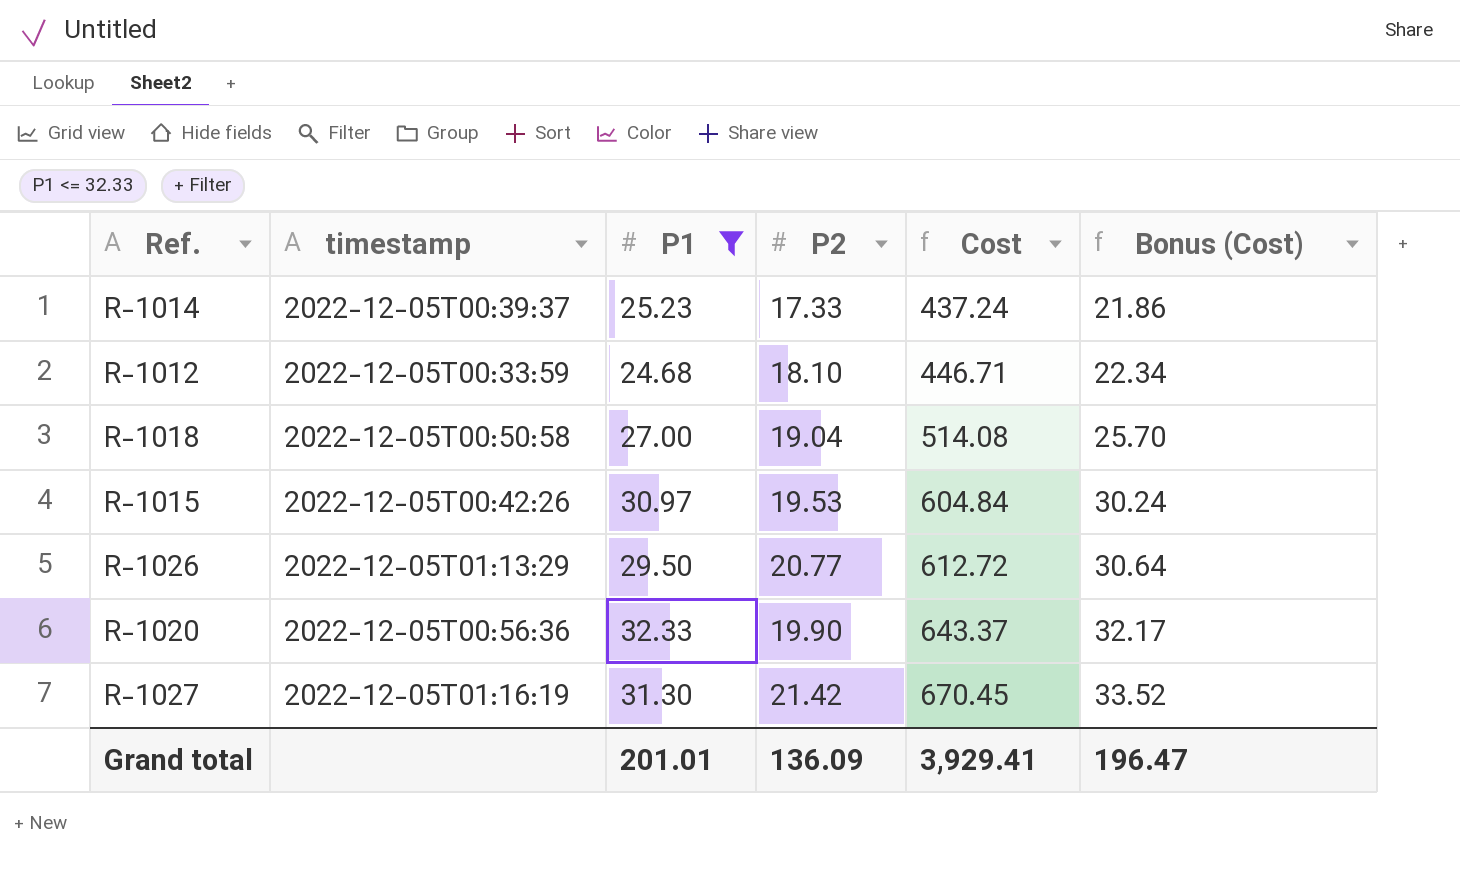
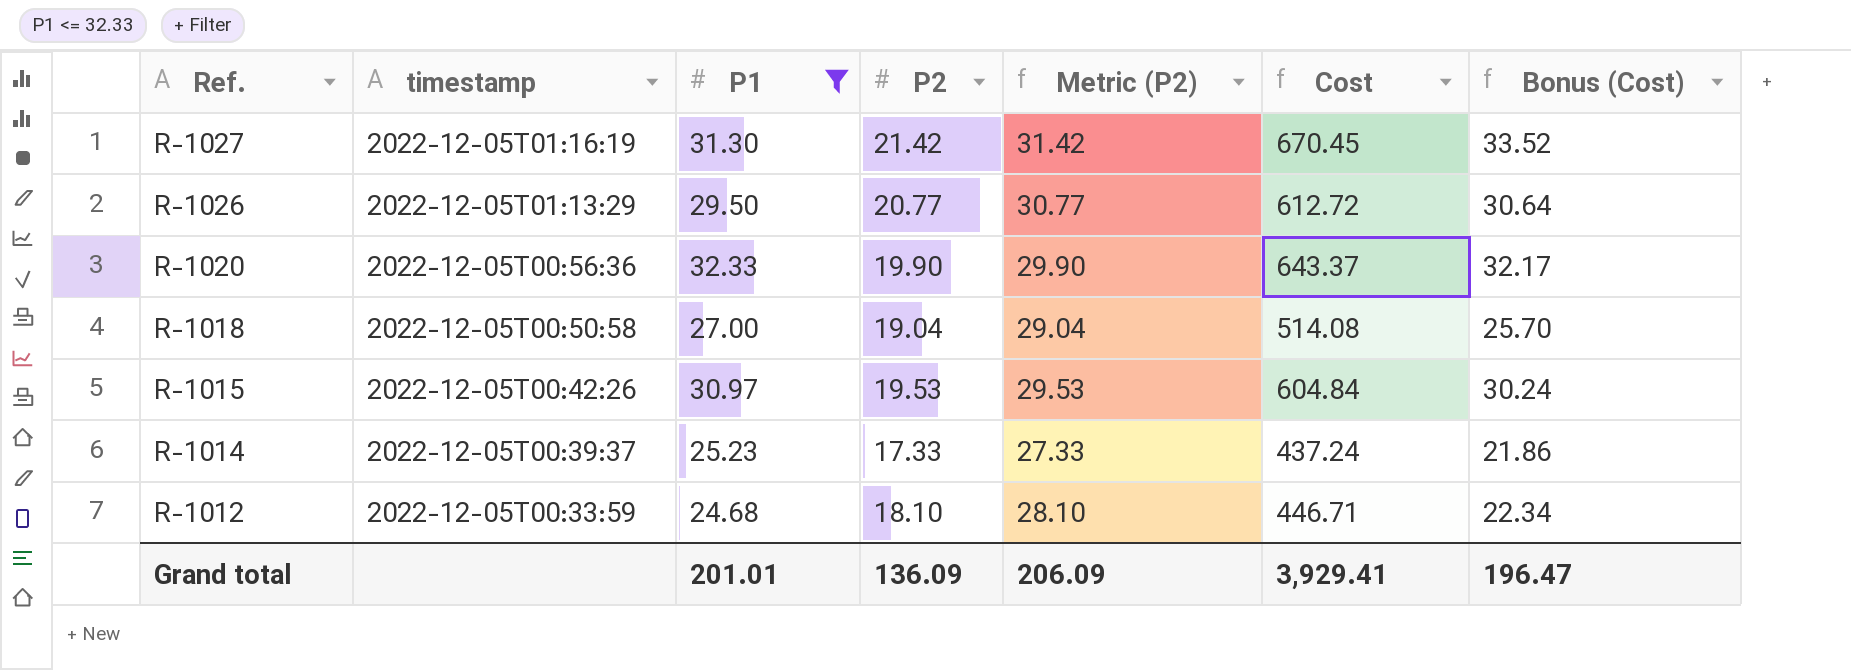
row order: Cost ascending -> Ref. descending
column Metric (P2) | formula: none -> [P2] + 10

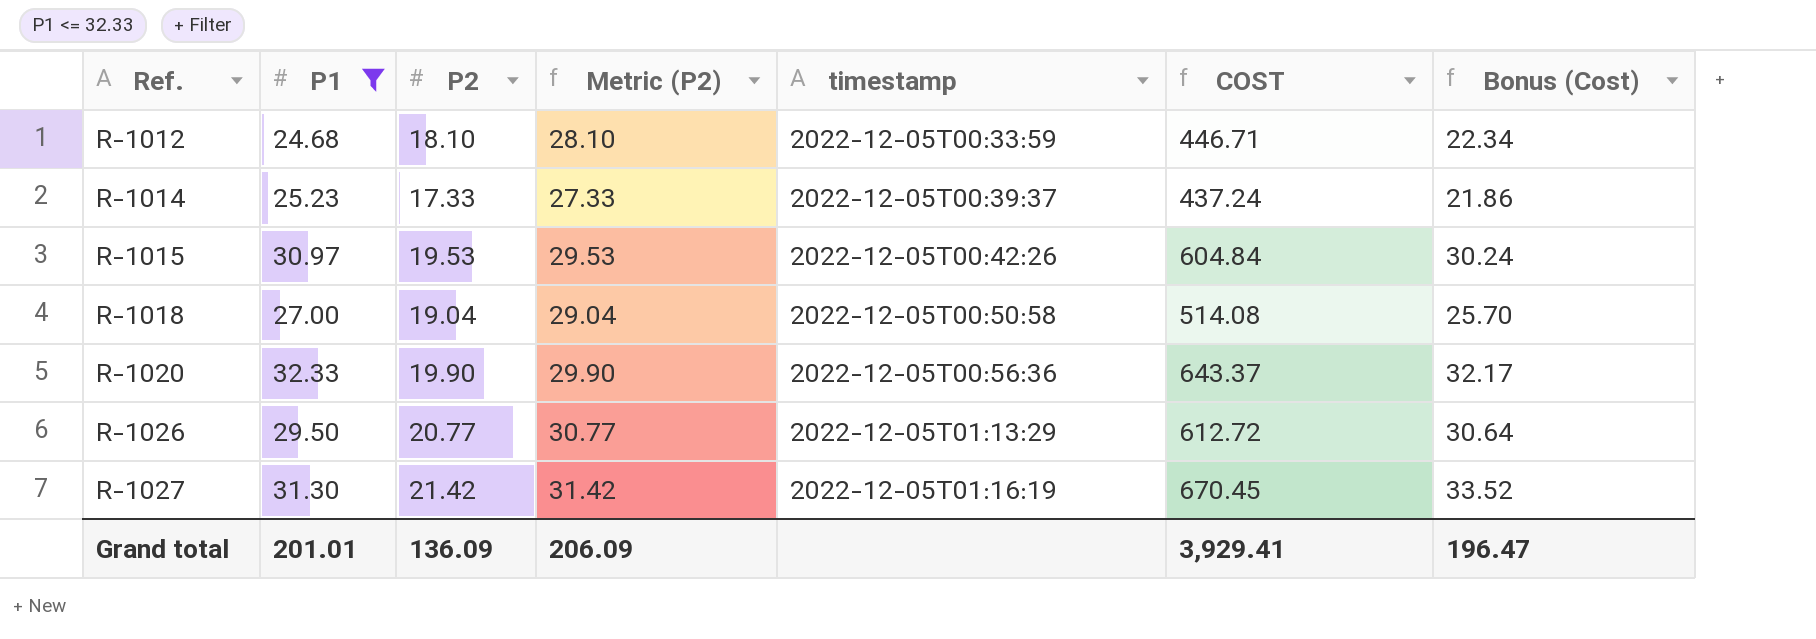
row order: Ref. descending -> Ref. ascending
column timestamp | position: 2 -> 5
column name: Cost -> COST

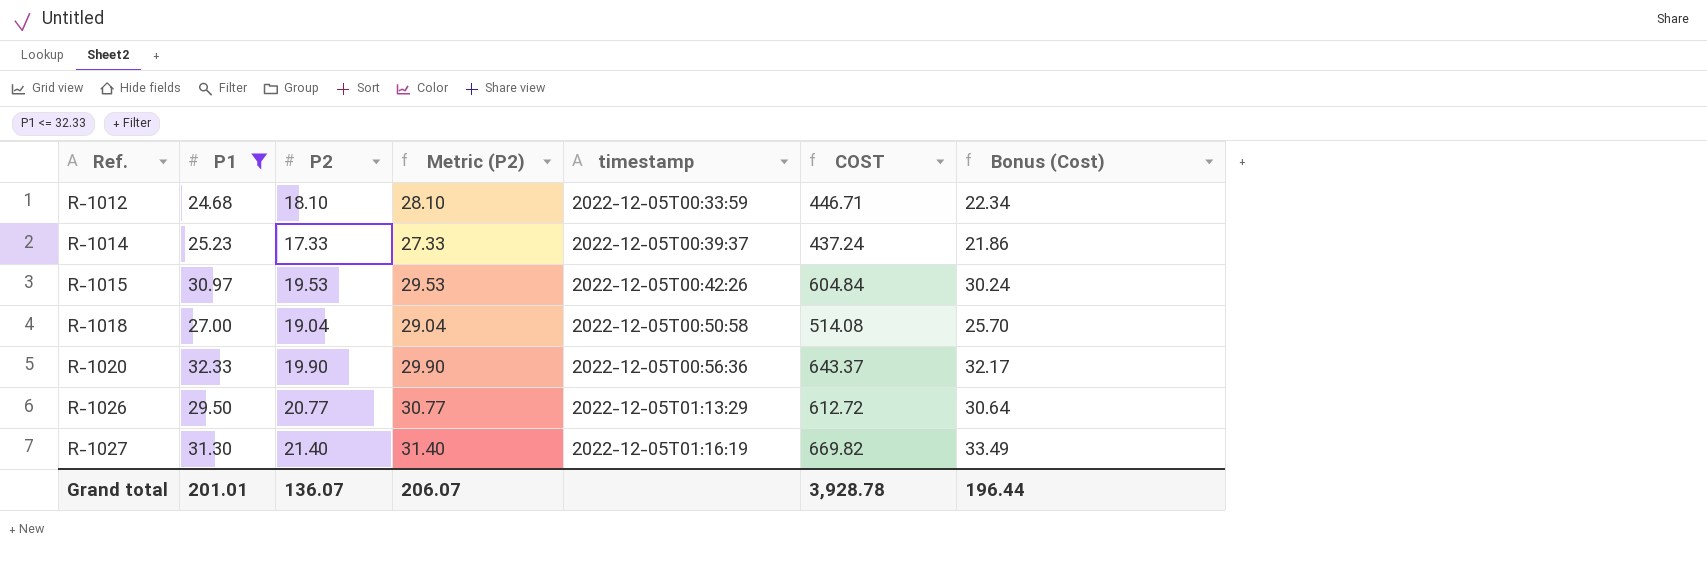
R-1027 | P2: 21.42 -> 21.40
R-1027 | Metric (P2): 31.42 -> 31.40
R-1027 | COST: 670.45 -> 669.82
R-1027 | Bonus (Cost): 33.52 -> 33.49
Grand total | P2: 136.09 -> 136.07
Grand total | Metric (P2): 206.09 -> 206.07
Grand total | COST: 3,929.41 -> 3,928.78
Grand total | Bonus (Cost): 196.47 -> 196.44

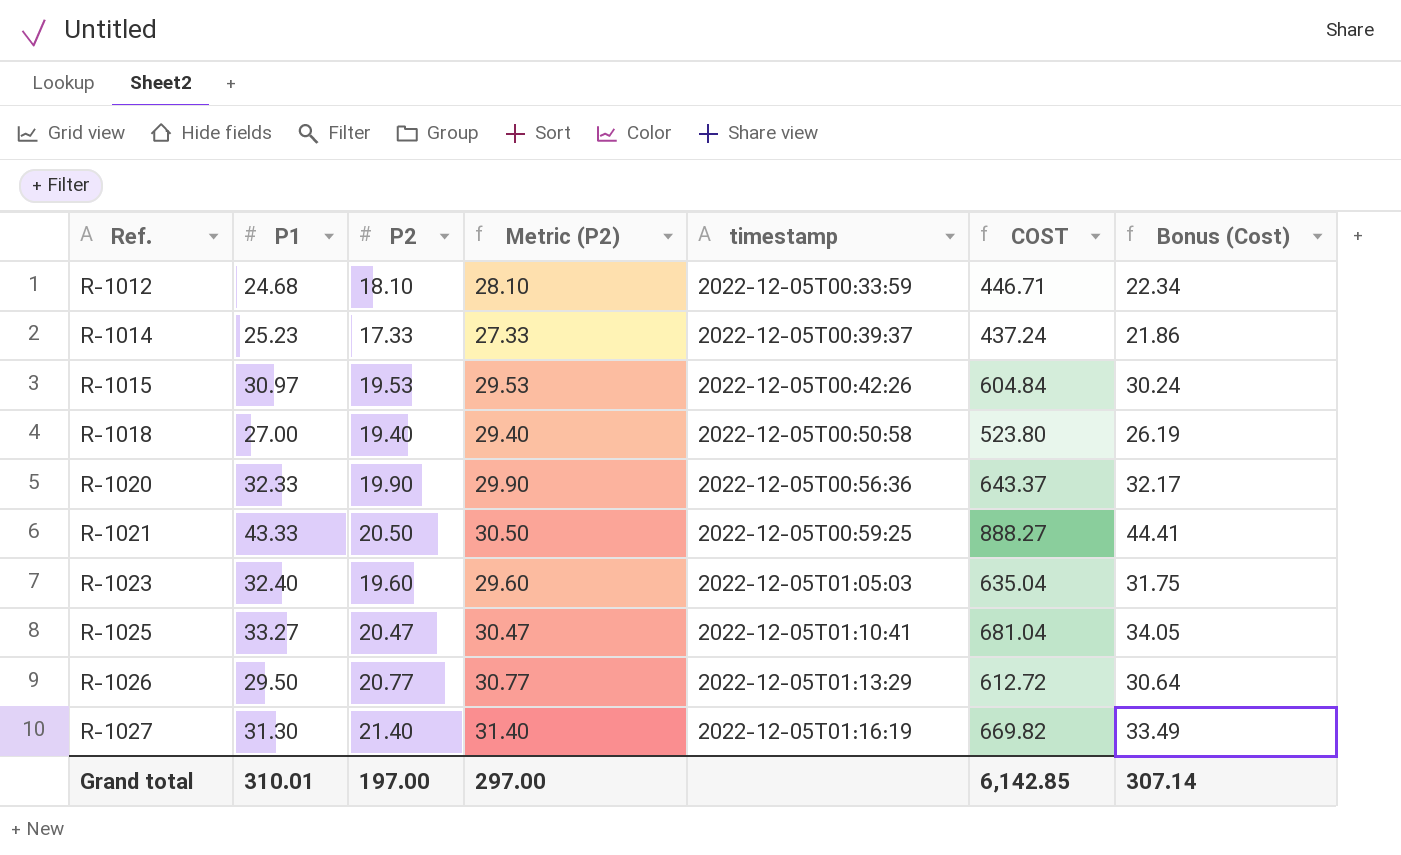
filter: P1 <= 32.33 -> none
R-1018 | P2: 19.04 -> 19.40
R-1018 | Metric (P2): 29.04 -> 29.40
R-1018 | COST: 514.08 -> 523.80
R-1018 | Bonus (Cost): 25.70 -> 26.19
Grand total | P1: 201.01 -> 310.01
Grand total | P2: 136.07 -> 197.00
Grand total | Metric (P2): 206.07 -> 297.00
Grand total | COST: 3,928.78 -> 6,142.85
Grand total | Bonus (Cost): 196.44 -> 307.14

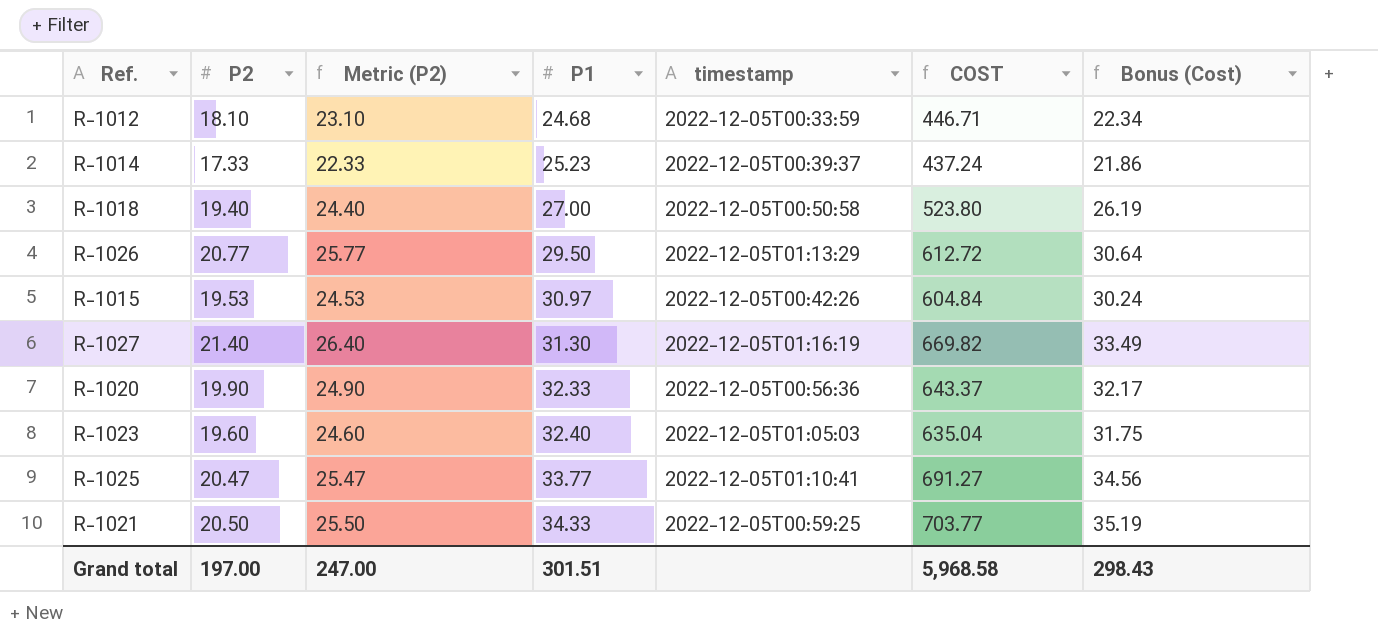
row order: Ref. ascending -> P1 ascending
column Metric (P2) | formula: [P2] + 10 -> [P2] + 5
column P1 | position: 2 -> 4
R-1025 | P1: 33.27 -> 33.77
R-1025 | COST: 681.04 -> 691.27
R-1025 | Bonus (Cost): 34.05 -> 34.56
R-1021 | P1: 43.33 -> 34.33
R-1021 | COST: 888.27 -> 703.77
R-1021 | Bonus (Cost): 44.41 -> 35.19
Grand total | Metric (P2): 297.00 -> 247.00
Grand total | P1: 310.01 -> 301.51
Grand total | COST: 6,142.85 -> 5,968.58
Grand total | Bonus (Cost): 307.14 -> 298.43

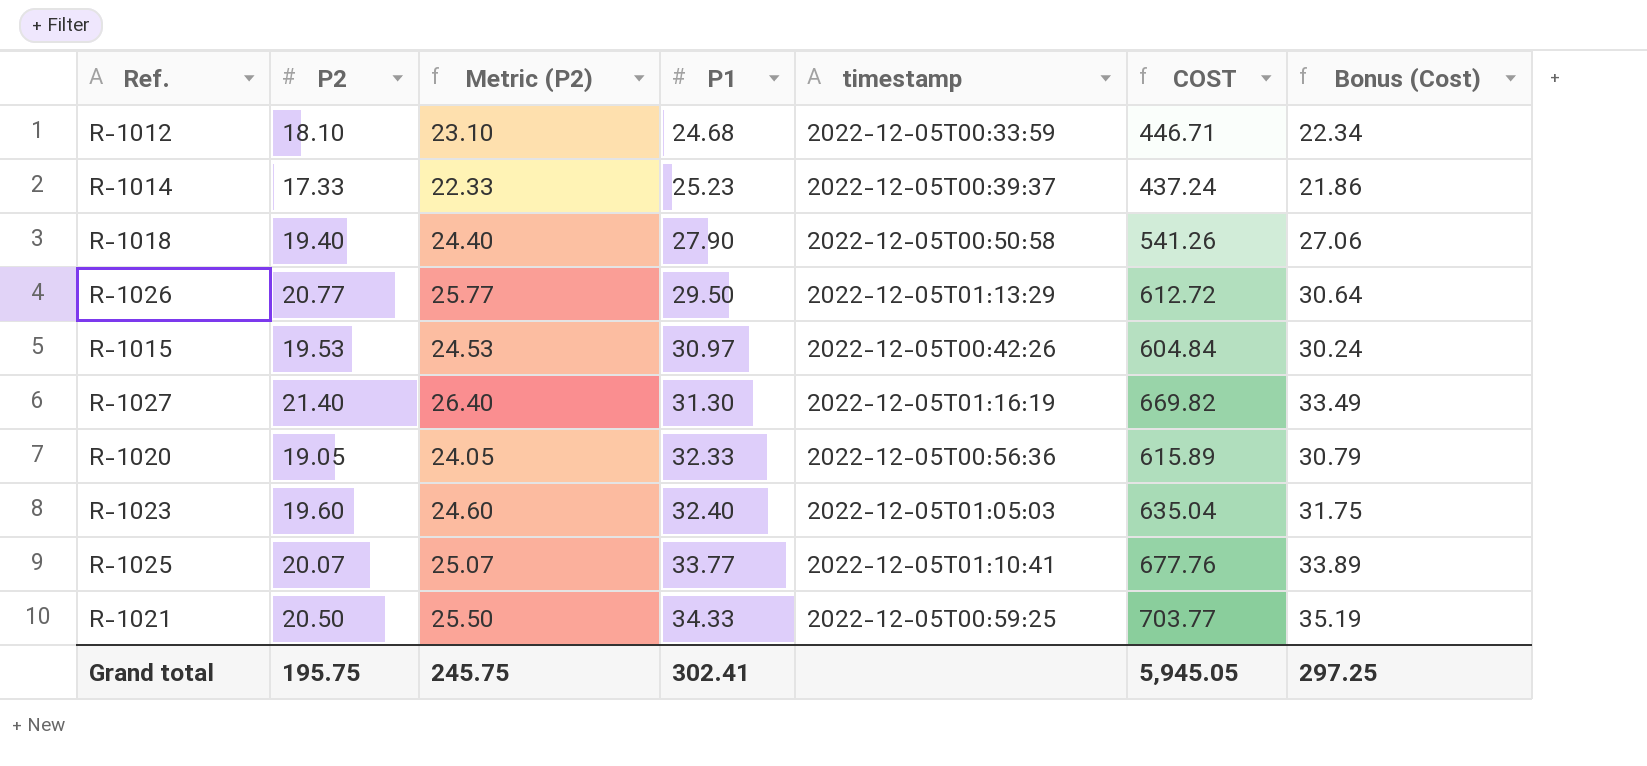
R-1018 | P1: 27.00 -> 27.90
R-1018 | COST: 523.80 -> 541.26
R-1018 | Bonus (Cost): 26.19 -> 27.06
R-1020 | P2: 19.90 -> 19.05
R-1020 | Metric (P2): 24.90 -> 24.05
R-1020 | COST: 643.37 -> 615.89
R-1020 | Bonus (Cost): 32.17 -> 30.79
R-1025 | P2: 20.47 -> 20.07
R-1025 | Metric (P2): 25.47 -> 25.07
R-1025 | COST: 691.27 -> 677.76
R-1025 | Bonus (Cost): 34.56 -> 33.89
Grand total | P2: 197.00 -> 195.75
Grand total | Metric (P2): 247.00 -> 245.75
Grand total | P1: 301.51 -> 302.41
Grand total | COST: 5,968.58 -> 5,945.05
Grand total | Bonus (Cost): 298.43 -> 297.25

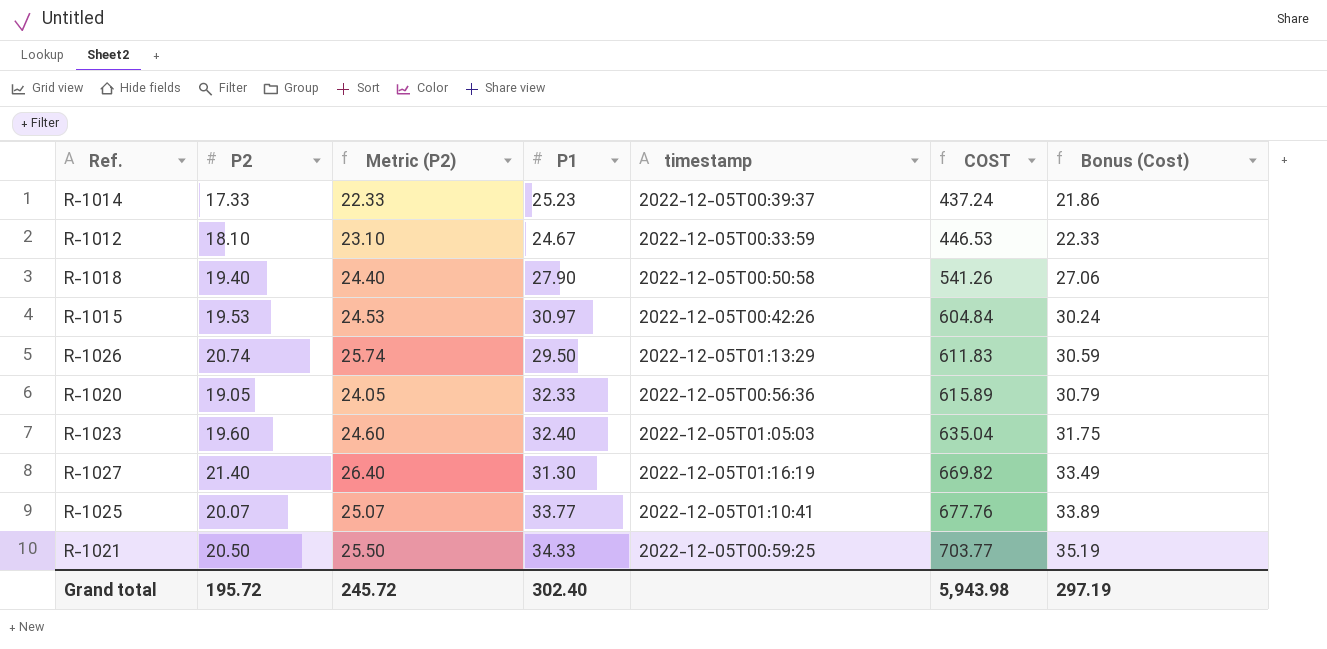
row order: P1 ascending -> COST ascending
R-1012 | P1: 24.68 -> 24.67
R-1012 | COST: 446.71 -> 446.53
R-1012 | Bonus (Cost): 22.34 -> 22.33
R-1026 | P2: 20.77 -> 20.74
R-1026 | Metric (P2): 25.77 -> 25.74
R-1026 | COST: 612.72 -> 611.83
R-1026 | Bonus (Cost): 30.64 -> 30.59
Grand total | P2: 195.75 -> 195.72
Grand total | Metric (P2): 245.75 -> 245.72
Grand total | P1: 302.41 -> 302.40
Grand total | COST: 5,945.05 -> 5,943.98
Grand total | Bonus (Cost): 297.25 -> 297.19

